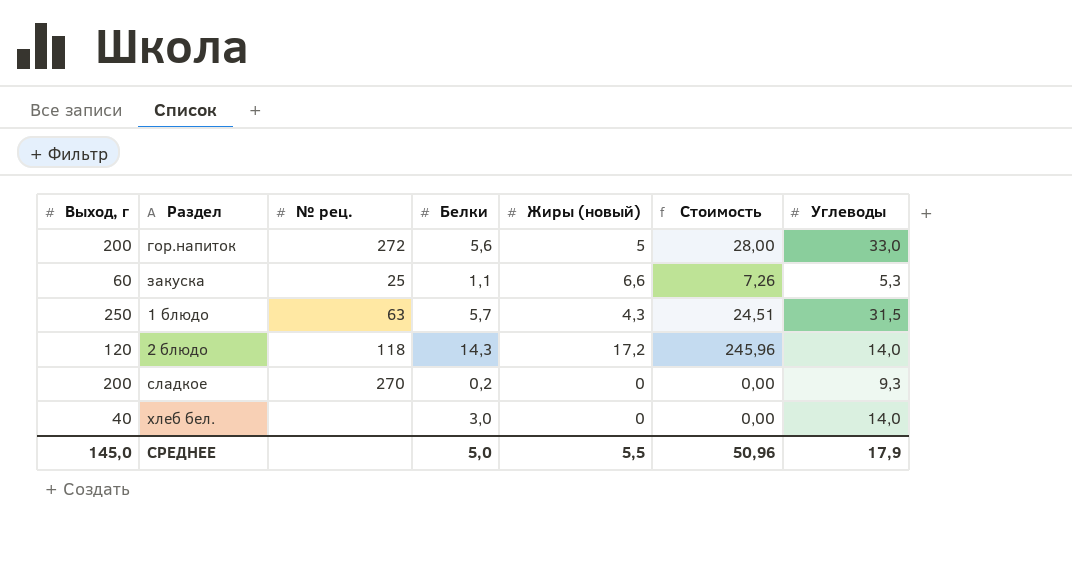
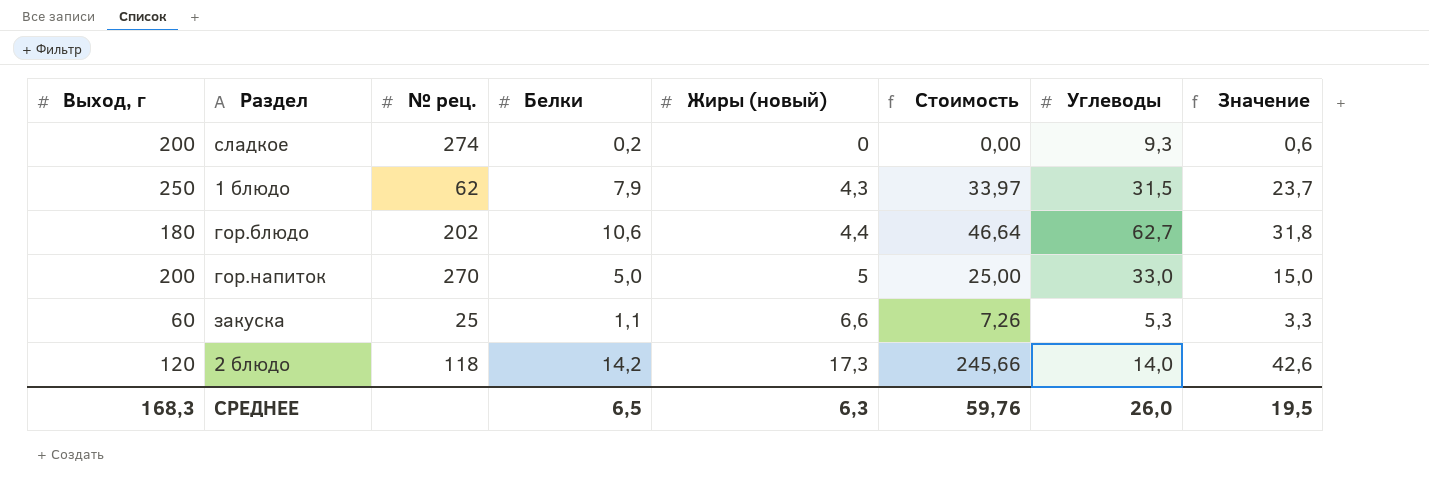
row order: none -> Жиры (новый) ascending
column Значение | formula: none -> [Белки] * 3
row хлеб бел.: 40 | none | 3,0 | 0 | 0,00 | 14,0 -> none
сладкое | № рец.: 270 -> 274
1 блюдо | № рец.: 63 -> 62
1 блюдо | Белки: 5,7 -> 7,9
1 блюдо | Стоимость: 24,51 -> 33,97
row гор.блюдо: none -> 180 | 202 | 10,6 | 4,4 | 46,64 | 62,7 | 31,8
гор.напиток | № рец.: 272 -> 270
гор.напиток | Белки: 5,6 -> 5,0
гор.напиток | Стоимость: 28,00 -> 25,00
2 блюдо | Белки: 14,3 -> 14,2
2 блюдо | Жиры (новый): 17,2 -> 17,3
2 блюдо | Стоимость: 245,96 -> 245,66
СРЕДНЕЕ | Выход, г: 145,0 -> 168,3
СРЕДНЕЕ | Белки: 5,0 -> 6,5
СРЕДНЕЕ | Жиры (новый): 5,5 -> 6,3
СРЕДНЕЕ | Стоимость: 50,96 -> 59,76
СРЕДНЕЕ | Углеводы: 17,9 -> 26,0

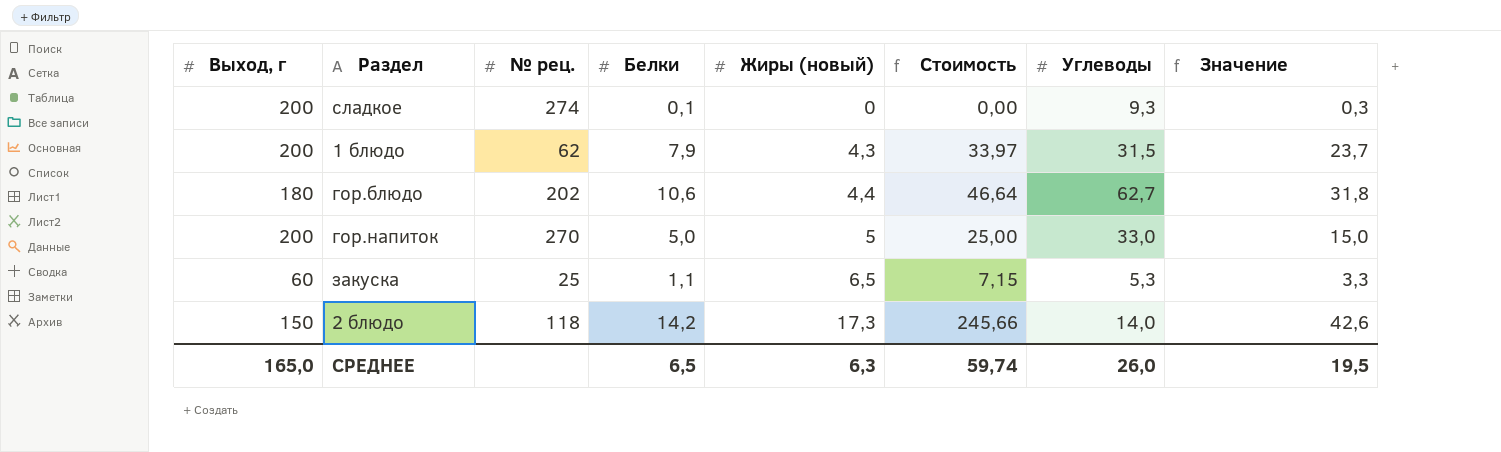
сладкое | Белки: 0,2 -> 0,1
сладкое | Значение: 0,6 -> 0,3
1 блюдо | Выход, г: 250 -> 200
закуска | Жиры (новый): 6,6 -> 6,5
закуска | Стоимость: 7,26 -> 7,15
2 блюдо | Выход, г: 120 -> 150
СРЕДНЕЕ | Выход, г: 168,3 -> 165,0
СРЕДНЕЕ | Стоимость: 59,76 -> 59,74

